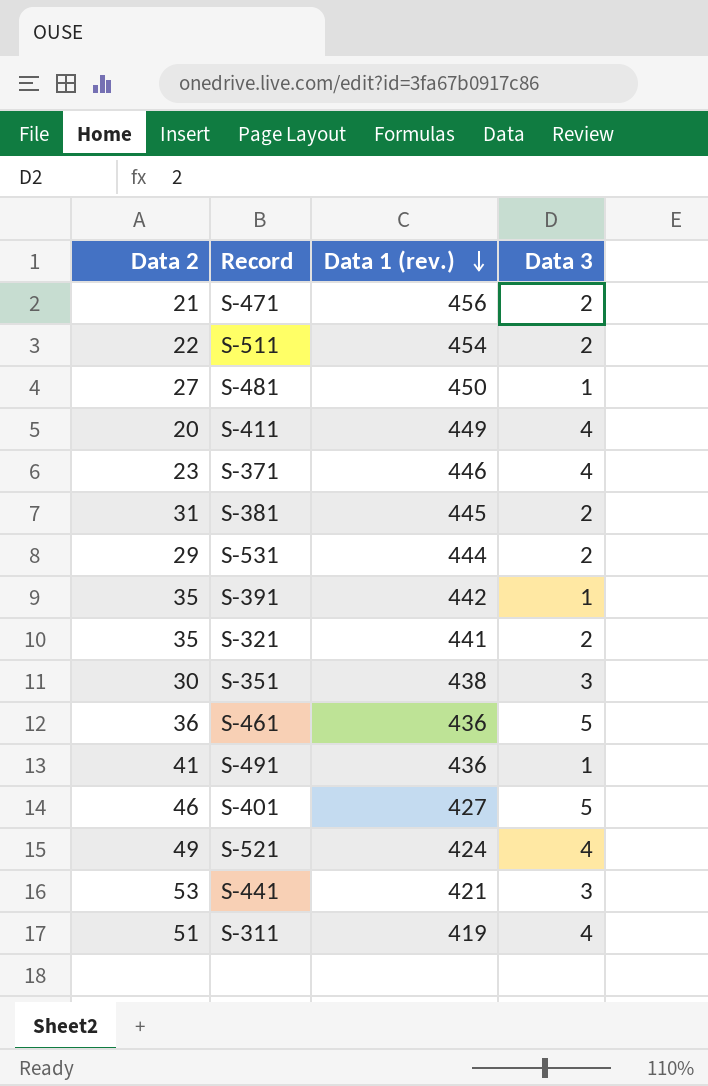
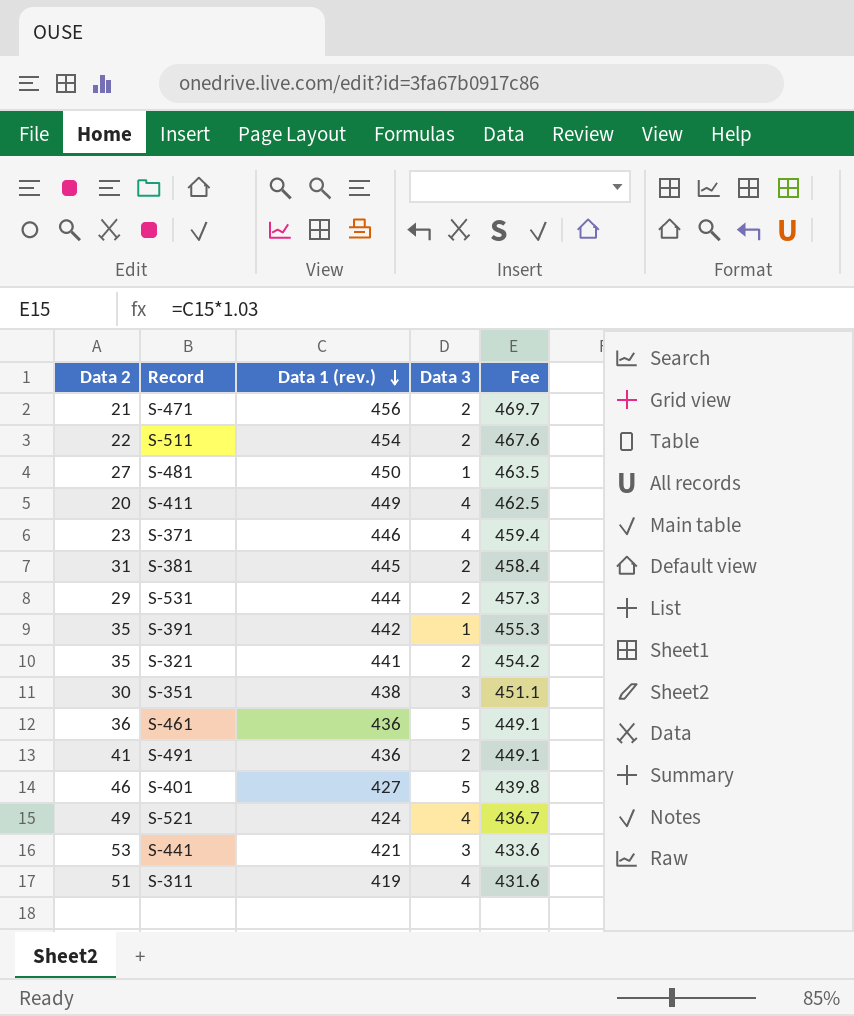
column Fee | formula: none -> [Data 1 (rev.)] * 1.03
S-491 | Data 3: 1 -> 2

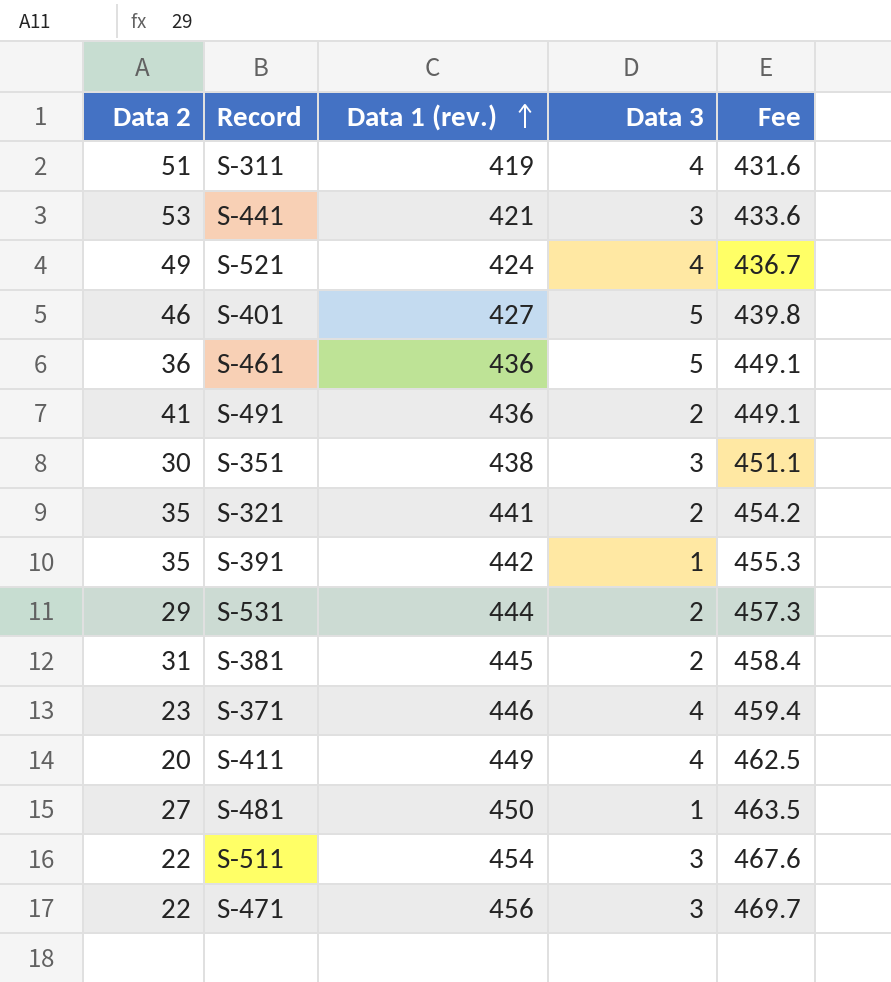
row order: Data 1 (rev.) descending -> Data 1 (rev.) ascending
S-511 | Data 3: 2 -> 3
S-471 | Data 2: 21 -> 22
S-471 | Data 3: 2 -> 3

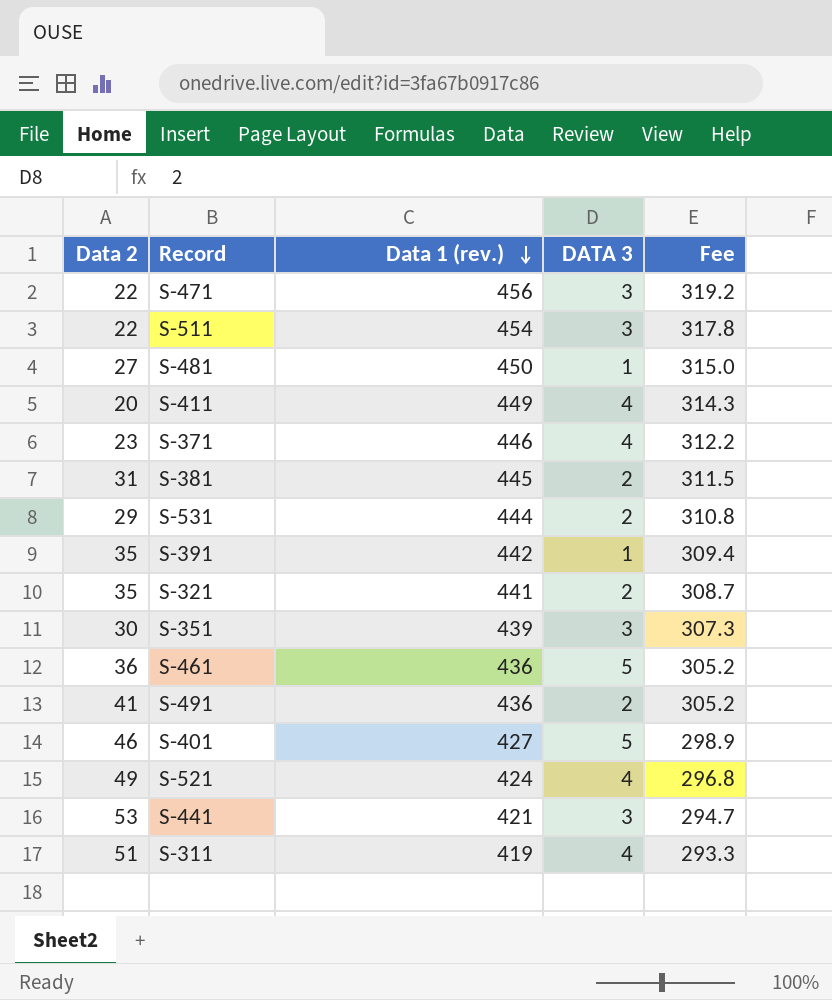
row order: Data 1 (rev.) ascending -> Data 1 (rev.) descending
column name: Data 3 -> DATA 3
column Fee | formula: [Data 1 (rev.)] * 1.03 -> [Data 1 (rev.)] * 0.7
S-351 | Data 1 (rev.): 438 -> 439

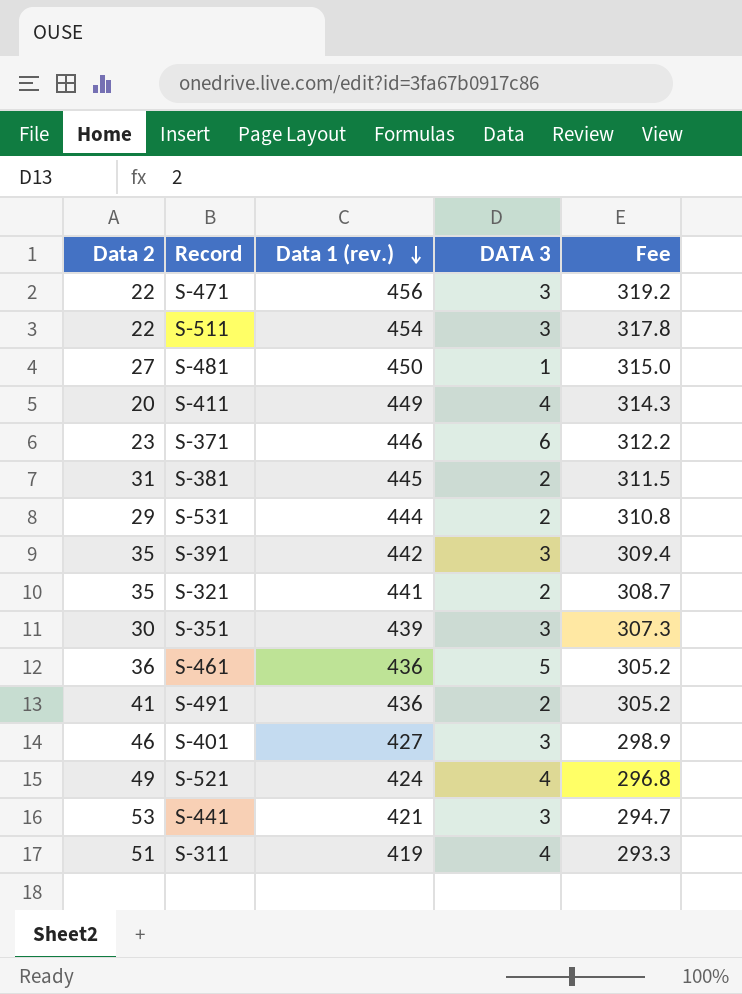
S-371 | DATA 3: 4 -> 6
S-391 | DATA 3: 1 -> 3
S-401 | DATA 3: 5 -> 3

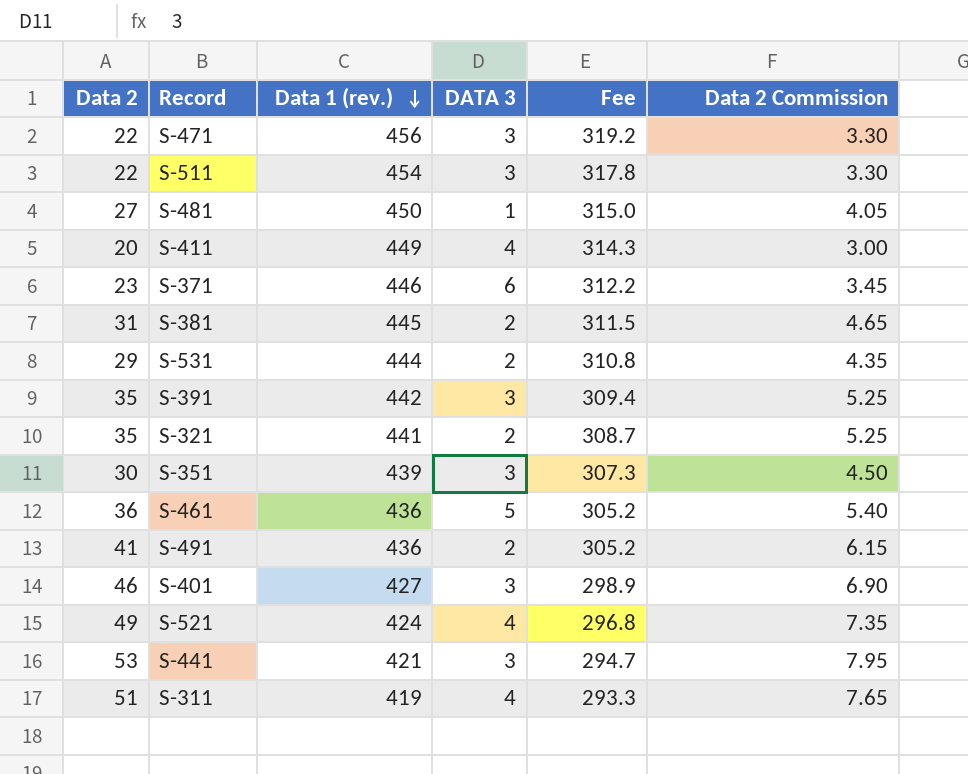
column Data 2 Commission | formula: none -> [Data 2] * 0.15

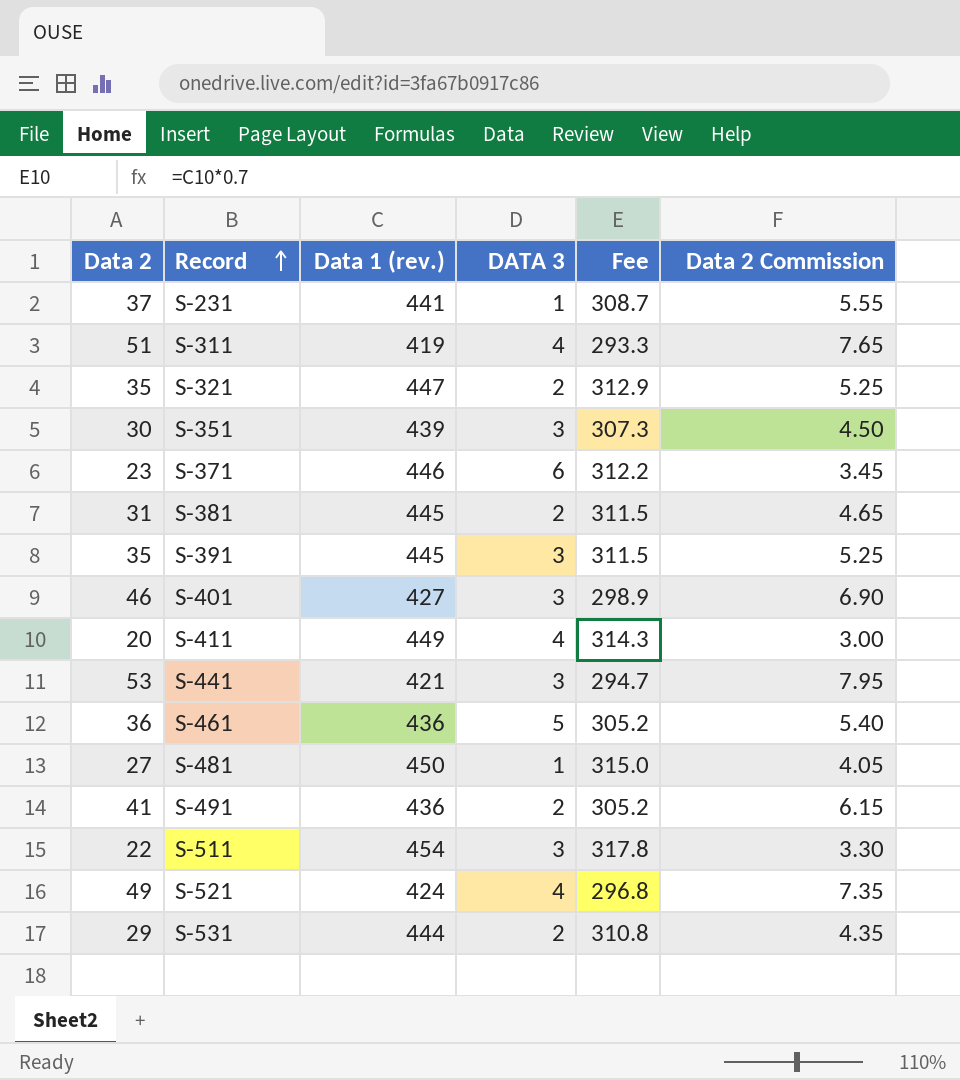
row order: Data 1 (rev.) descending -> Record ascending
row S-471: 22 | 456 | 3 | 319.2 | 3.30 -> none
row S-231: none -> 37 | 441 | 1 | 308.7 | 5.55
S-321 | Data 1 (rev.): 441 -> 447
S-321 | Fee: 308.7 -> 312.9
S-391 | Data 1 (rev.): 442 -> 445
S-391 | Fee: 309.4 -> 311.5

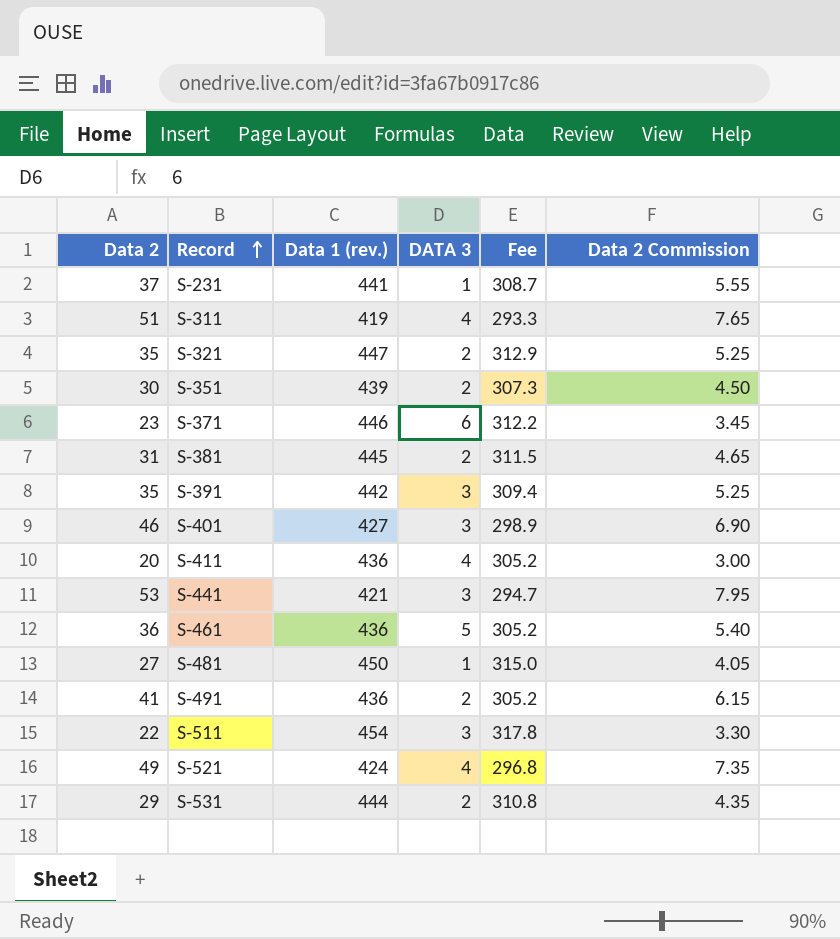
S-351 | DATA 3: 3 -> 2
S-391 | Data 1 (rev.): 445 -> 442
S-391 | Fee: 311.5 -> 309.4
S-411 | Data 1 (rev.): 449 -> 436
S-411 | Fee: 314.3 -> 305.2

